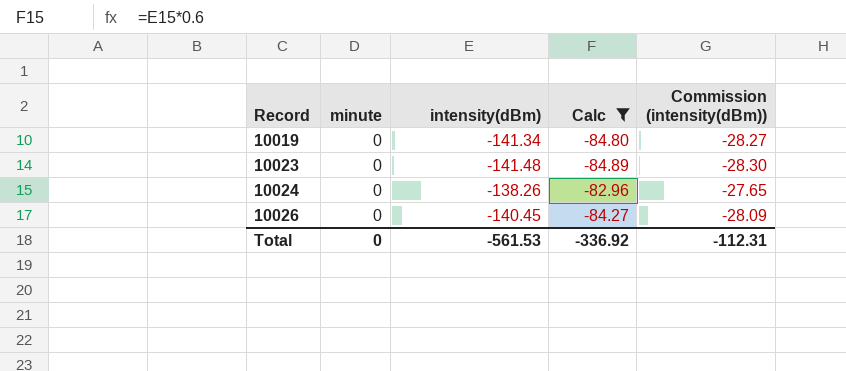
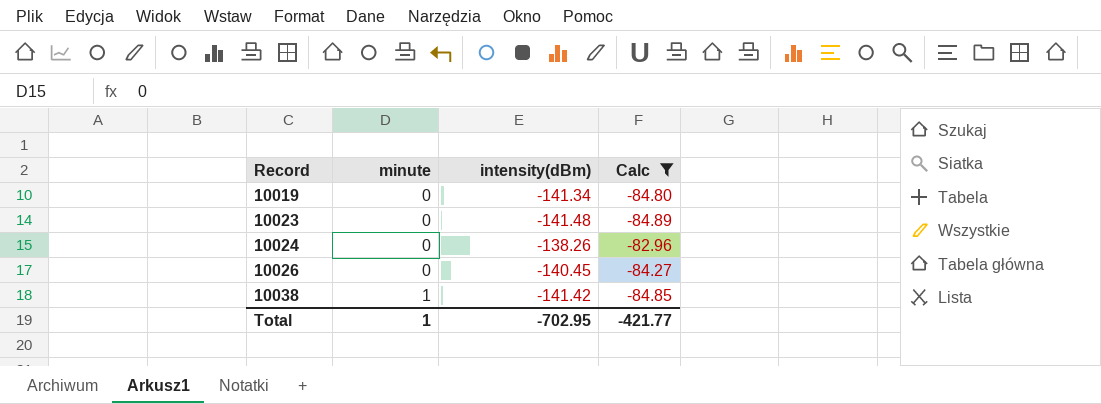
column Commission (intensity(dBm)) | formula: [intensity(dBm)] * 0.2 -> none
row 10038: none -> 1 | -141.42 | -84.85
Total | minute: 0 -> 1
Total | intensity(dBm): -561.53 -> -702.95
Total | Calc: -336.92 -> -421.77

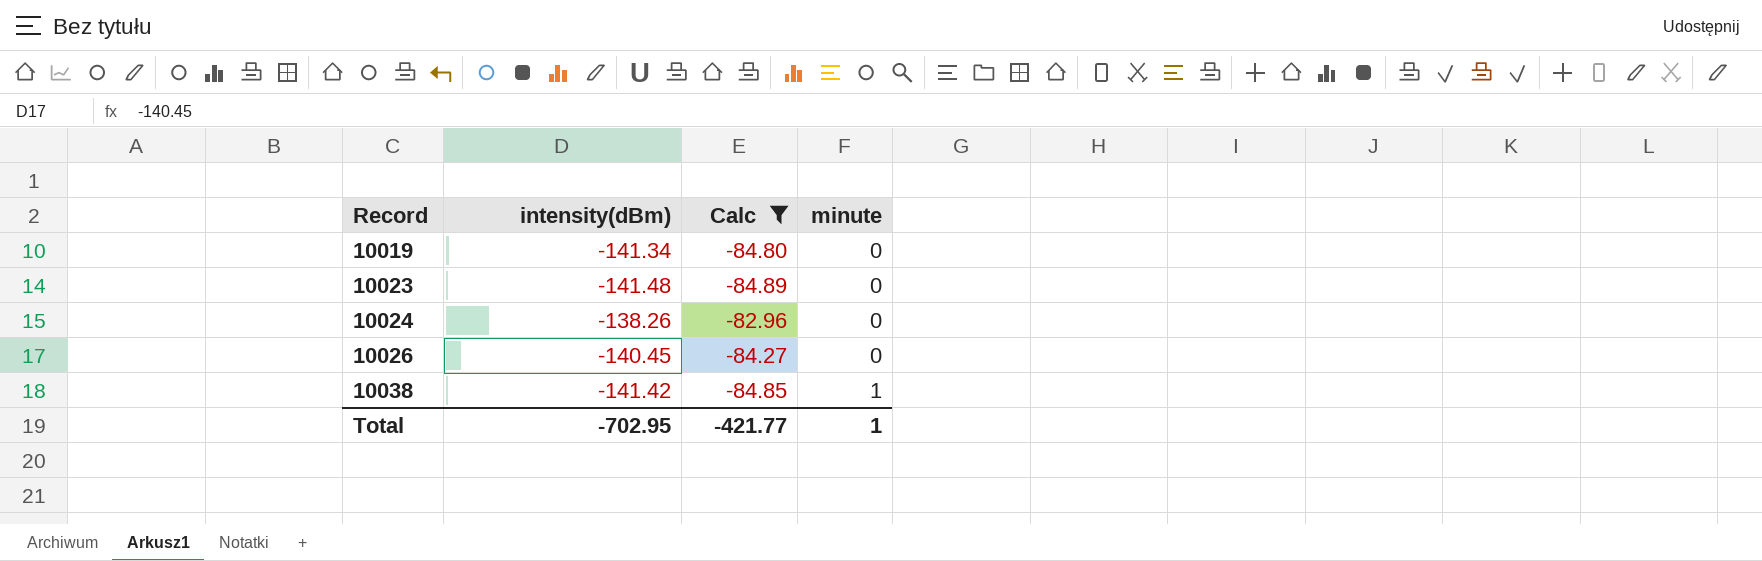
column minute | position: 2 -> 4

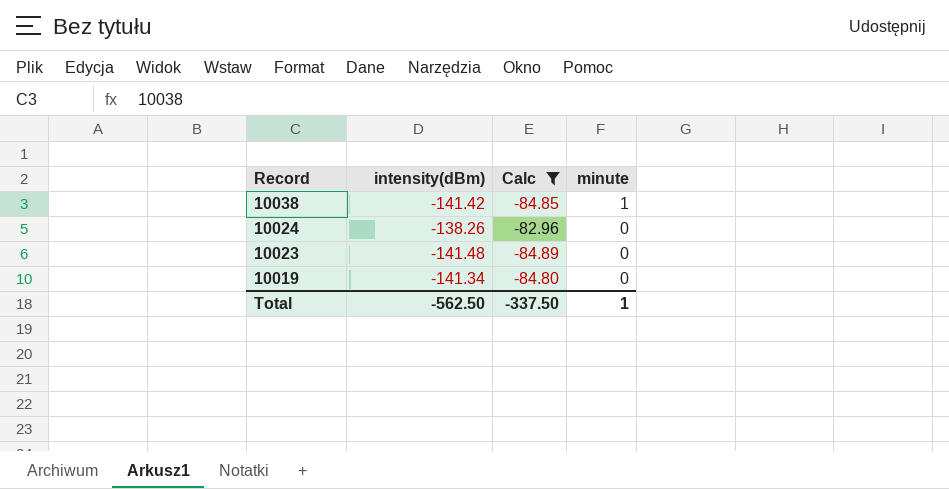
row order: Record ascending -> Record descending
row 10026: -140.45 | -84.27 | 0 -> none
Total | intensity(dBm): -702.95 -> -562.50
Total | Calc: -421.77 -> -337.50

